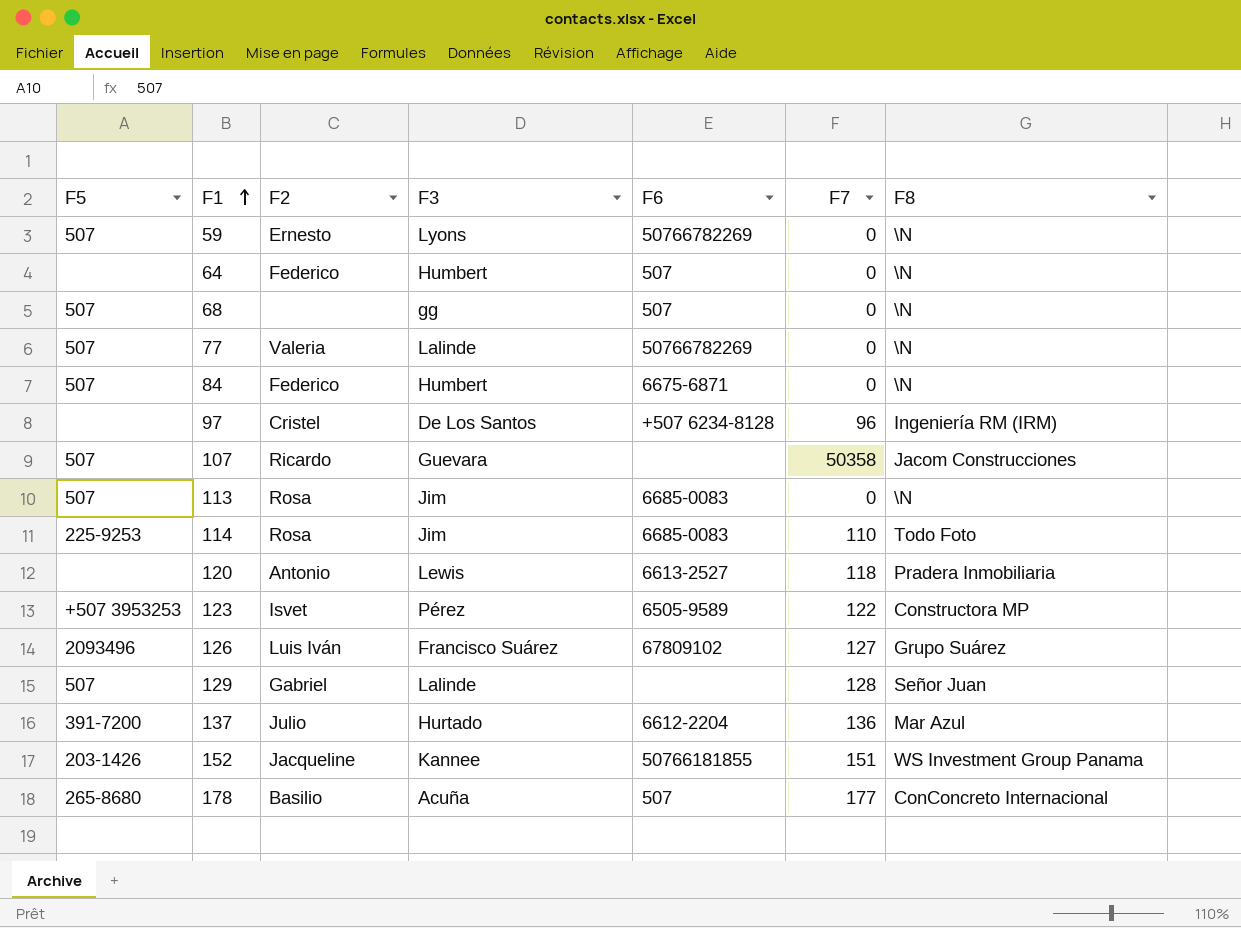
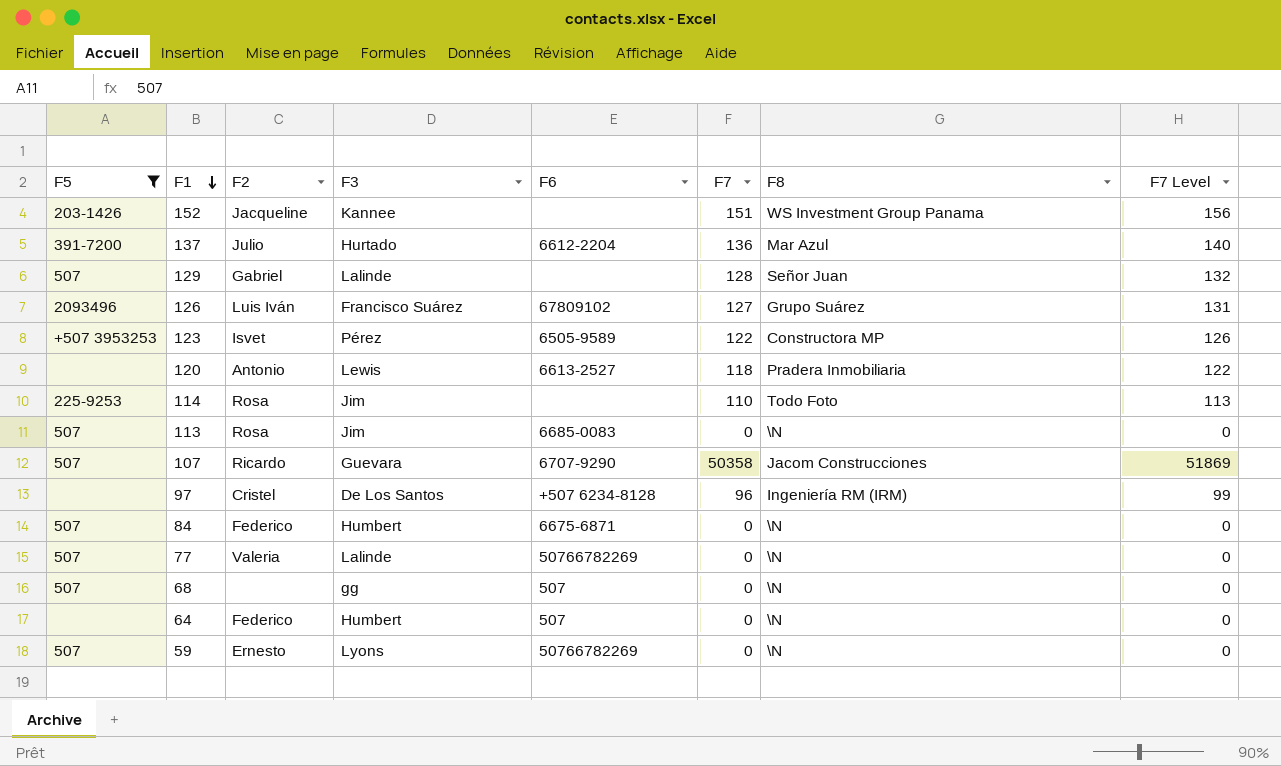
filter: none -> F5 != 265-8680
row order: F1 ascending -> F1 descending
column F7 Level | formula: none -> [F7] * 1.03
152 | F6: 50766181855 -> none
114 | F6: 6685-0083 -> none
107 | F6: none -> 6707-9290

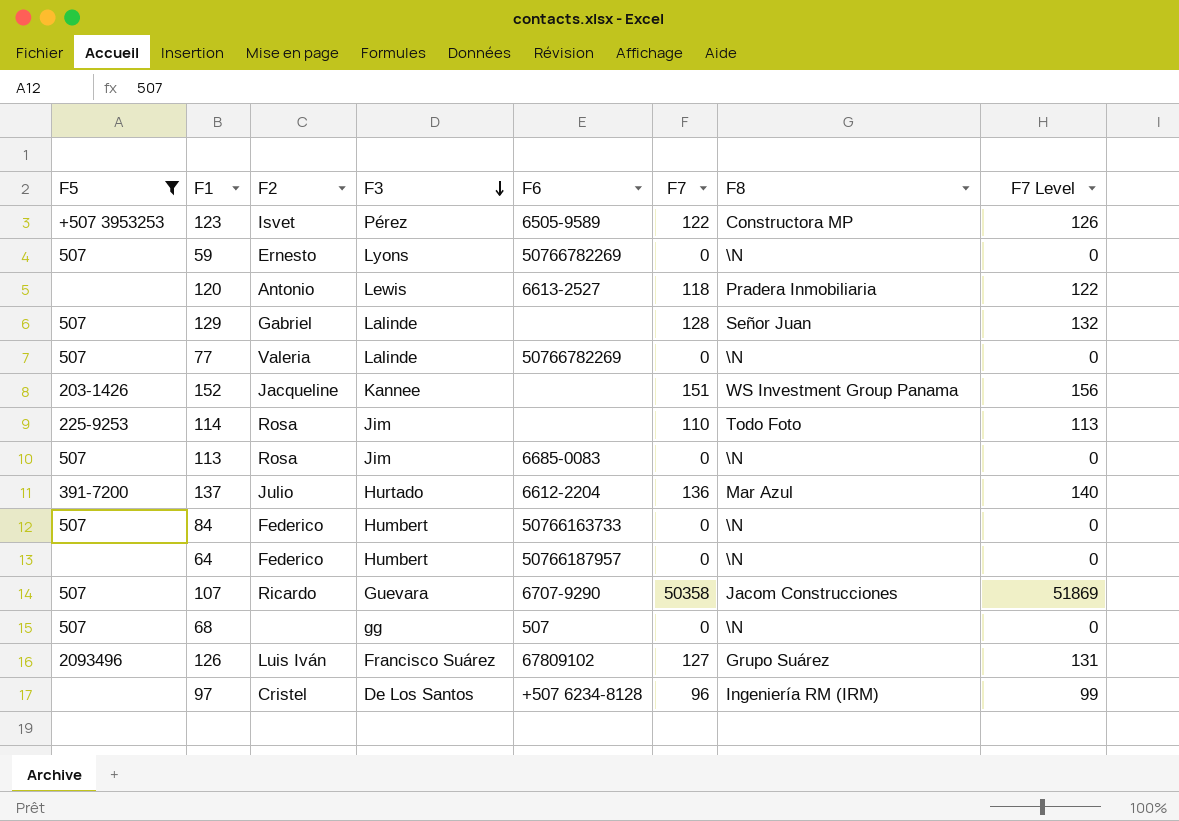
row order: F1 descending -> F3 descending
84 | F6: 6675-6871 -> 50766163733
64 | F6: 507 -> 50766187957

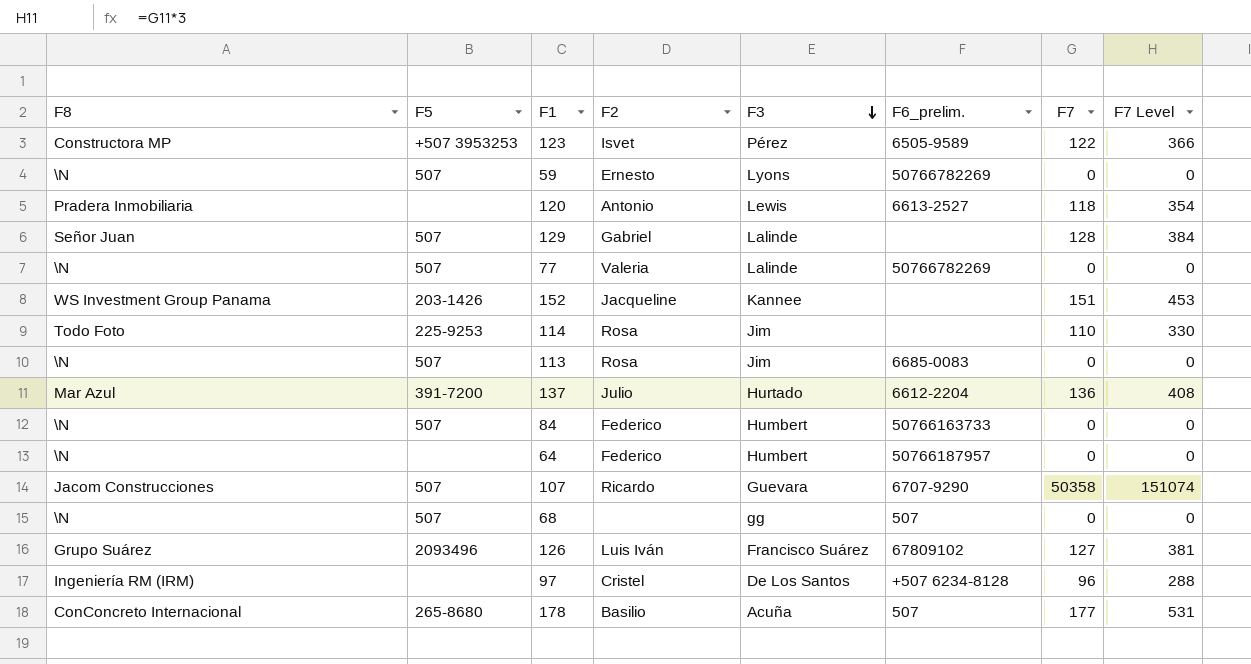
filter: F5 != 265-8680 -> none
column F8 | position: 7 -> 1
column name: F6 -> F6_prelim.
column F7 Level | formula: [F7] * 1.03 -> [F7] * 3

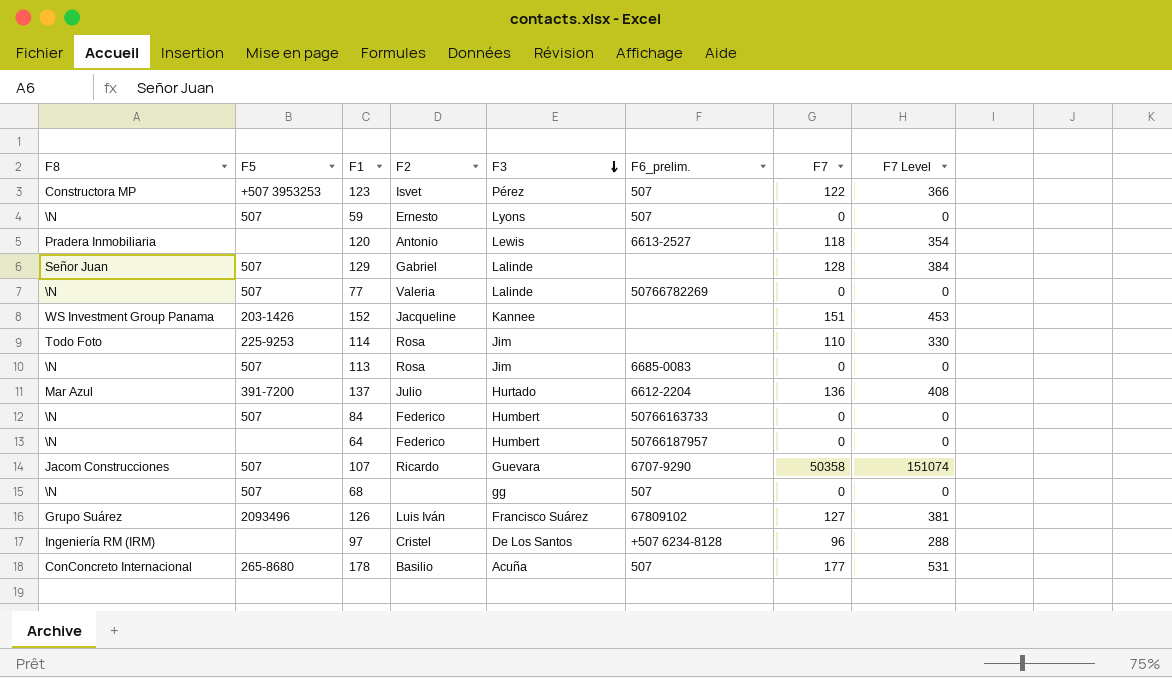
123 | F6_prelim.: 6505-9589 -> 507
59 | F6_prelim.: 50766782269 -> 507

